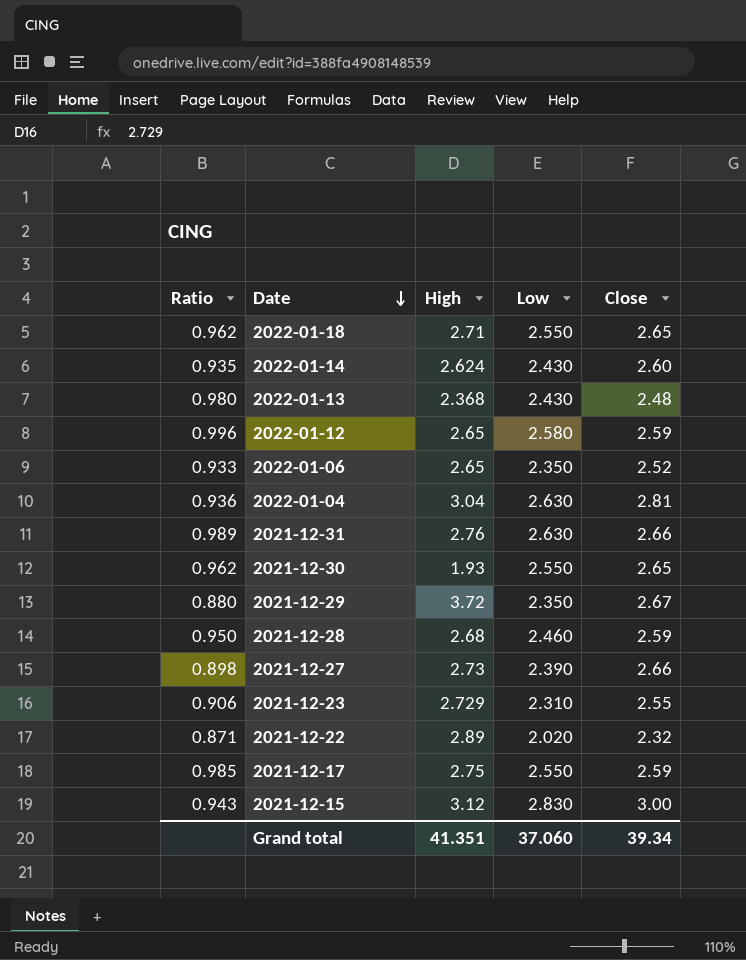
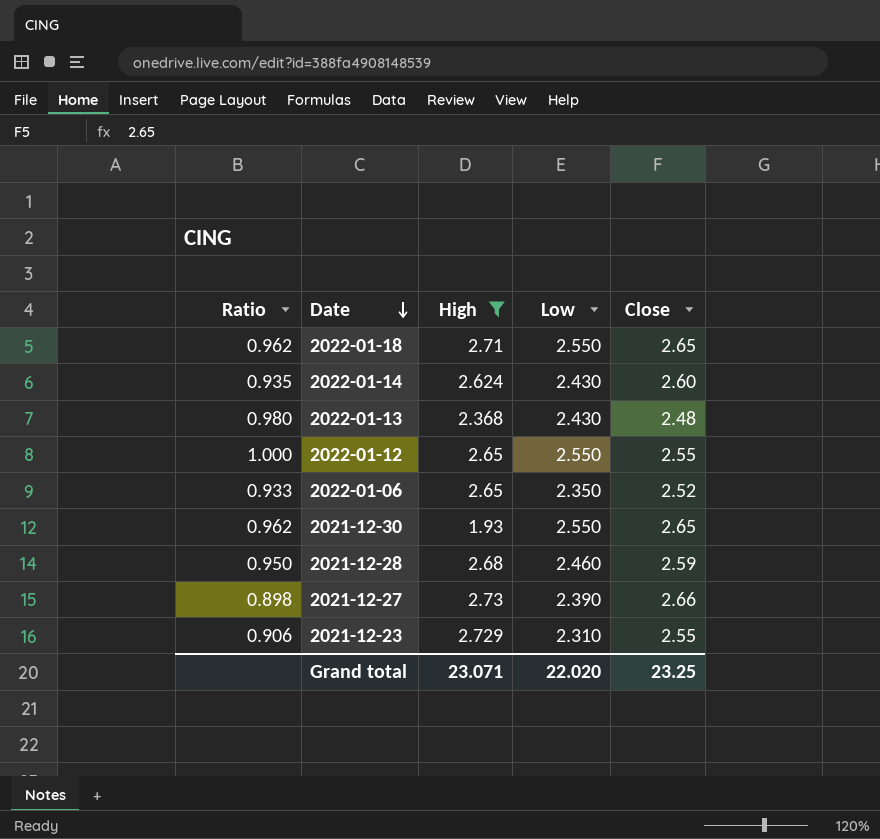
filter: none -> High <= 2.73
2022-01-12 | Ratio: 0.996 -> 1.000
2022-01-12 | Low: 2.580 -> 2.550
2022-01-12 | Close: 2.59 -> 2.55
Grand total | High: 41.351 -> 23.071
Grand total | Low: 37.060 -> 22.020
Grand total | Close: 39.34 -> 23.25

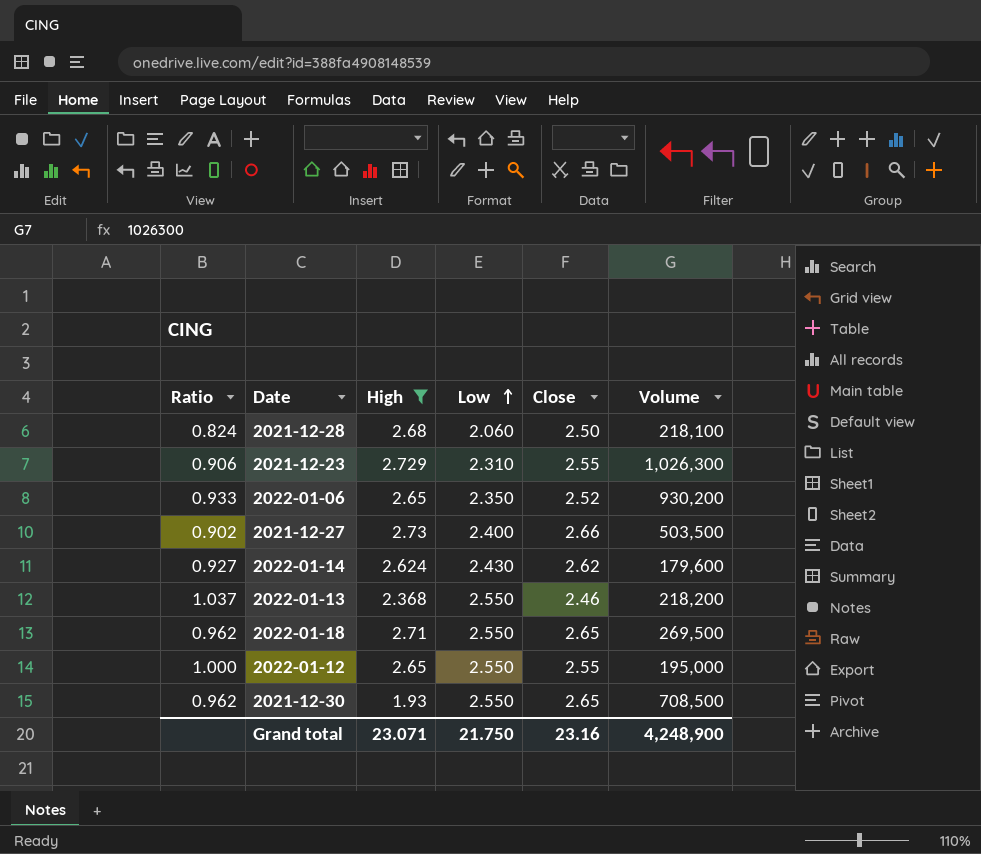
row order: Date descending -> Low ascending
column Volume | position: none -> 6
2021-12-28 | Ratio: 0.950 -> 0.824
2021-12-28 | Low: 2.460 -> 2.060
2021-12-28 | Close: 2.59 -> 2.50
2021-12-27 | Ratio: 0.898 -> 0.902
2021-12-27 | Low: 2.390 -> 2.400
2022-01-14 | Ratio: 0.935 -> 0.927
2022-01-14 | Close: 2.60 -> 2.62
2022-01-13 | Ratio: 0.980 -> 1.037
2022-01-13 | Low: 2.430 -> 2.550
2022-01-13 | Close: 2.48 -> 2.46
Grand total | Low: 22.020 -> 21.750
Grand total | Close: 23.25 -> 23.16

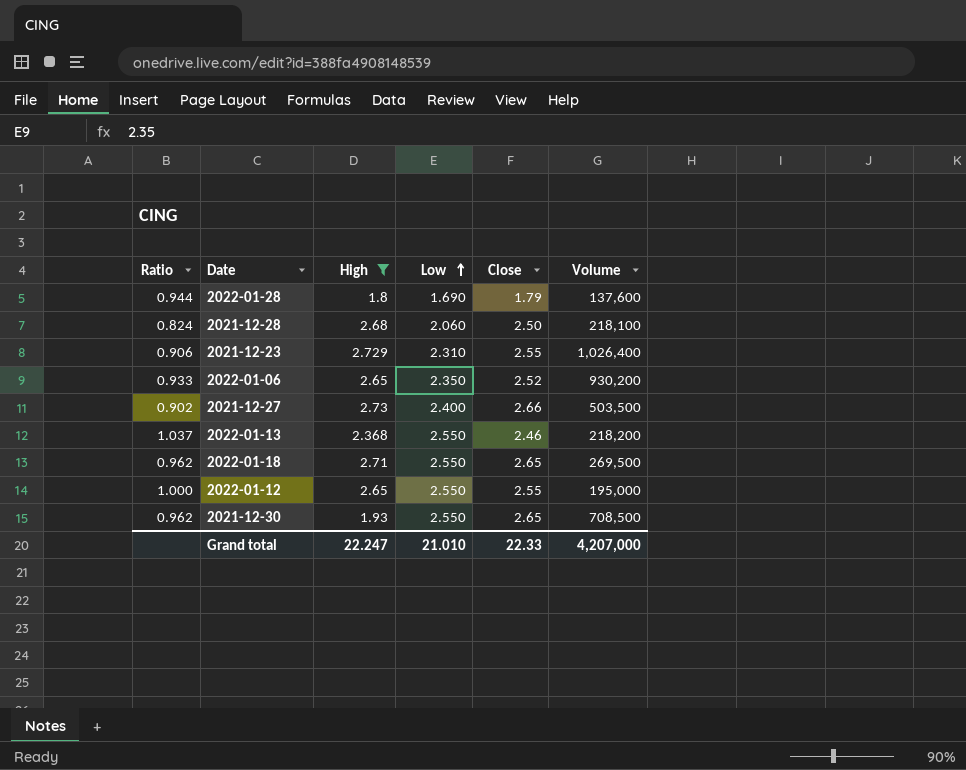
row 2022-01-14: 0.927 | 2.624 | 2.430 | 2.62 | 179,600 -> none
row 2022-01-28: none -> 0.944 | 1.8 | 1.690 | 1.79 | 137,600
2021-12-23 | Volume: 1,026,300 -> 1,026,400
Grand total | High: 23.071 -> 22.247
Grand total | Low: 21.750 -> 21.010
Grand total | Close: 23.16 -> 22.33
Grand total | Volume: 4,248,900 -> 4,207,000

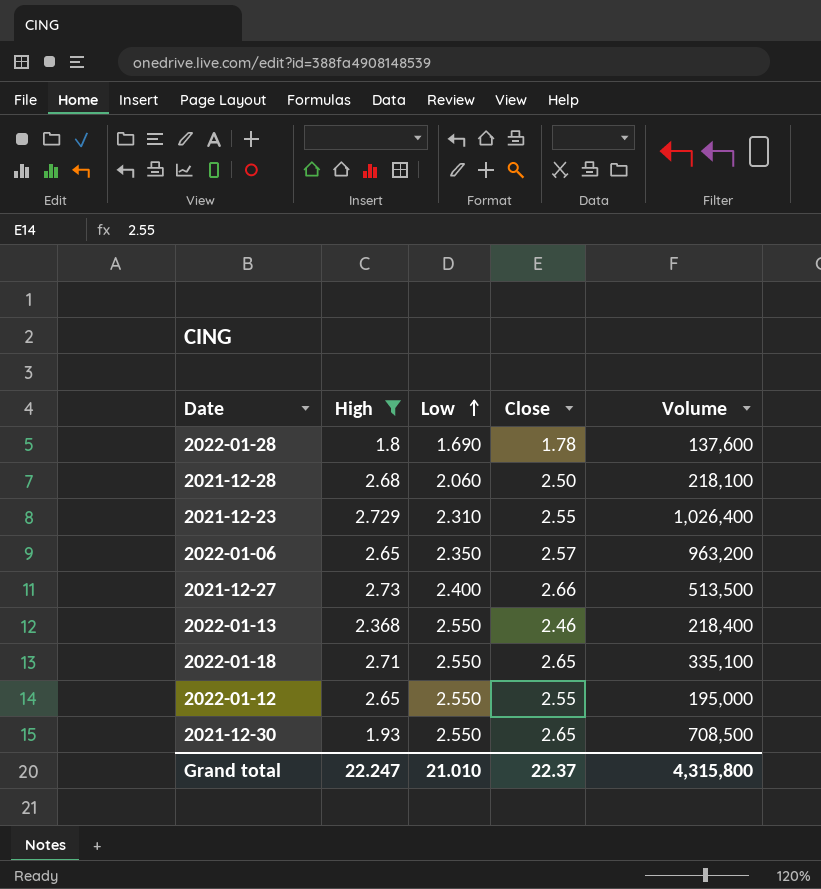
column Ratio | formula: [Low] / [Close] -> none
2022-01-28 | Close: 1.79 -> 1.78
2022-01-06 | Close: 2.52 -> 2.57
2022-01-06 | Volume: 930,200 -> 963,200
2021-12-27 | Volume: 503,500 -> 513,500
2022-01-13 | Volume: 218,200 -> 218,400
2022-01-18 | Volume: 269,500 -> 335,100
Grand total | Close: 22.33 -> 22.37
Grand total | Volume: 4,207,000 -> 4,315,800

